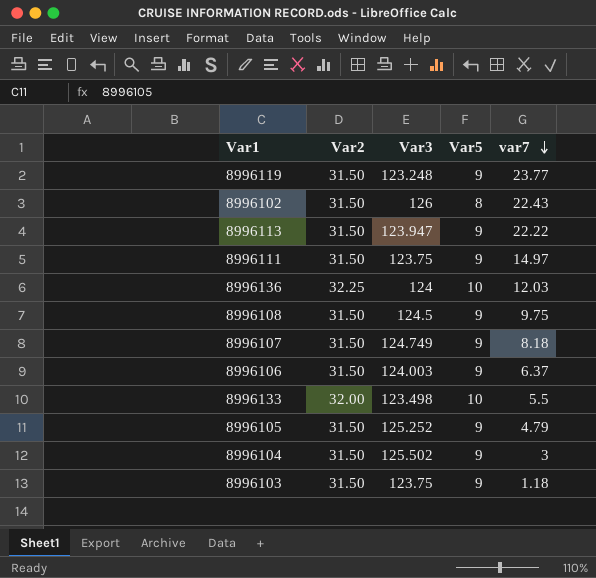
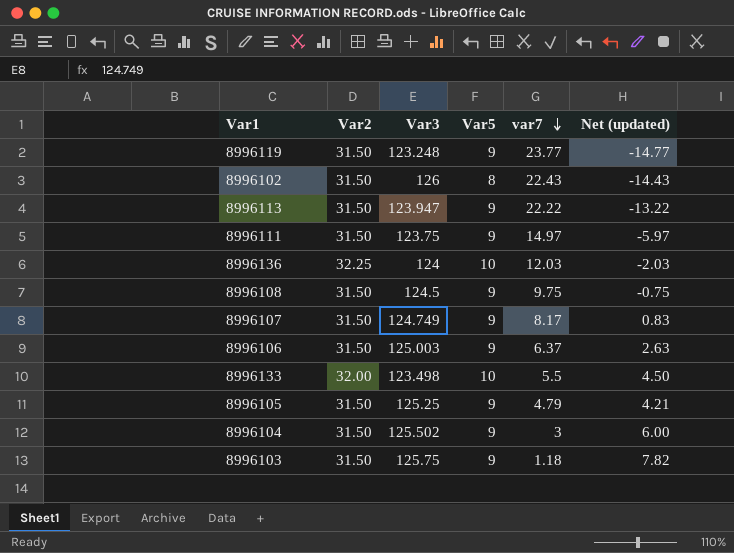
column Net (updated) | formula: none -> [Var5] - [var7]
8996107 | var7: 8.18 -> 8.17
8996106 | Var3: 124.003 -> 125.003
8996105 | Var3: 125.252 -> 125.25
8996103 | Var3: 123.75 -> 125.75

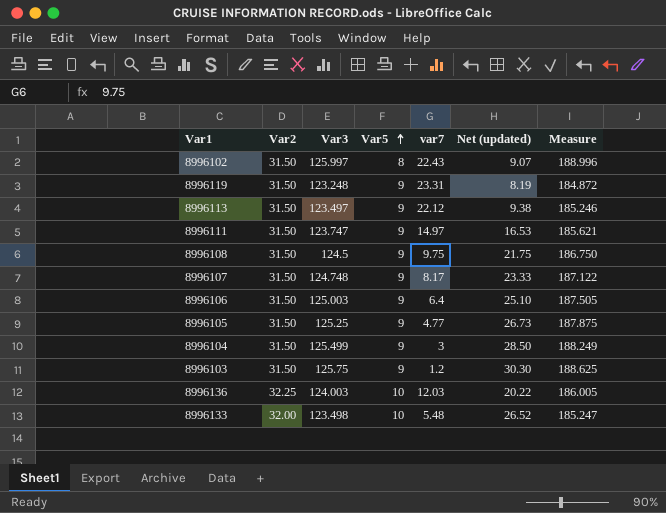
row order: var7 descending -> Var5 ascending
column Net (updated) | formula: [Var5] - [var7] -> [Var2] - [var7]
column Measure | formula: none -> [Var3] * 1.5
8996102 | Var3: 126 -> 125.997
8996119 | var7: 23.77 -> 23.31
8996113 | Var3: 123.947 -> 123.497
8996113 | var7: 22.22 -> 22.12
8996111 | Var3: 123.75 -> 123.747
8996107 | Var3: 124.749 -> 124.748
8996106 | var7: 6.37 -> 6.4
8996105 | var7: 4.79 -> 4.77
8996104 | Var3: 125.502 -> 125.499
8996103 | var7: 1.18 -> 1.2
8996136 | Var3: 124 -> 124.003
8996133 | var7: 5.5 -> 5.48

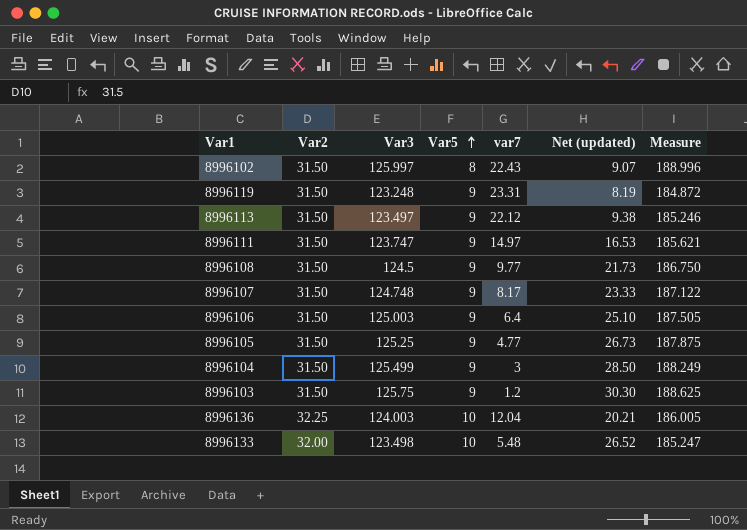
8996108 | var7: 9.75 -> 9.77
8996108 | Net (updated): 21.75 -> 21.73
8996136 | var7: 12.03 -> 12.04
8996136 | Net (updated): 20.22 -> 20.21

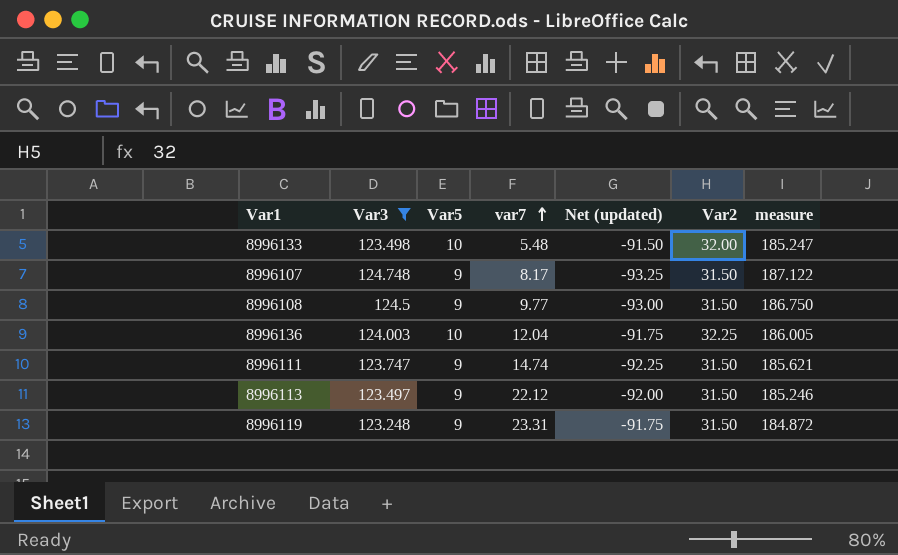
filter: none -> Var3 <= 124.748
row order: Var5 ascending -> var7 ascending
column Net (updated) | formula: [Var2] - [var7] -> [Var2] - [Var3]
column Var2 | position: 2 -> 6
column name: Measure -> measure
8996111 | var7: 14.97 -> 14.74

